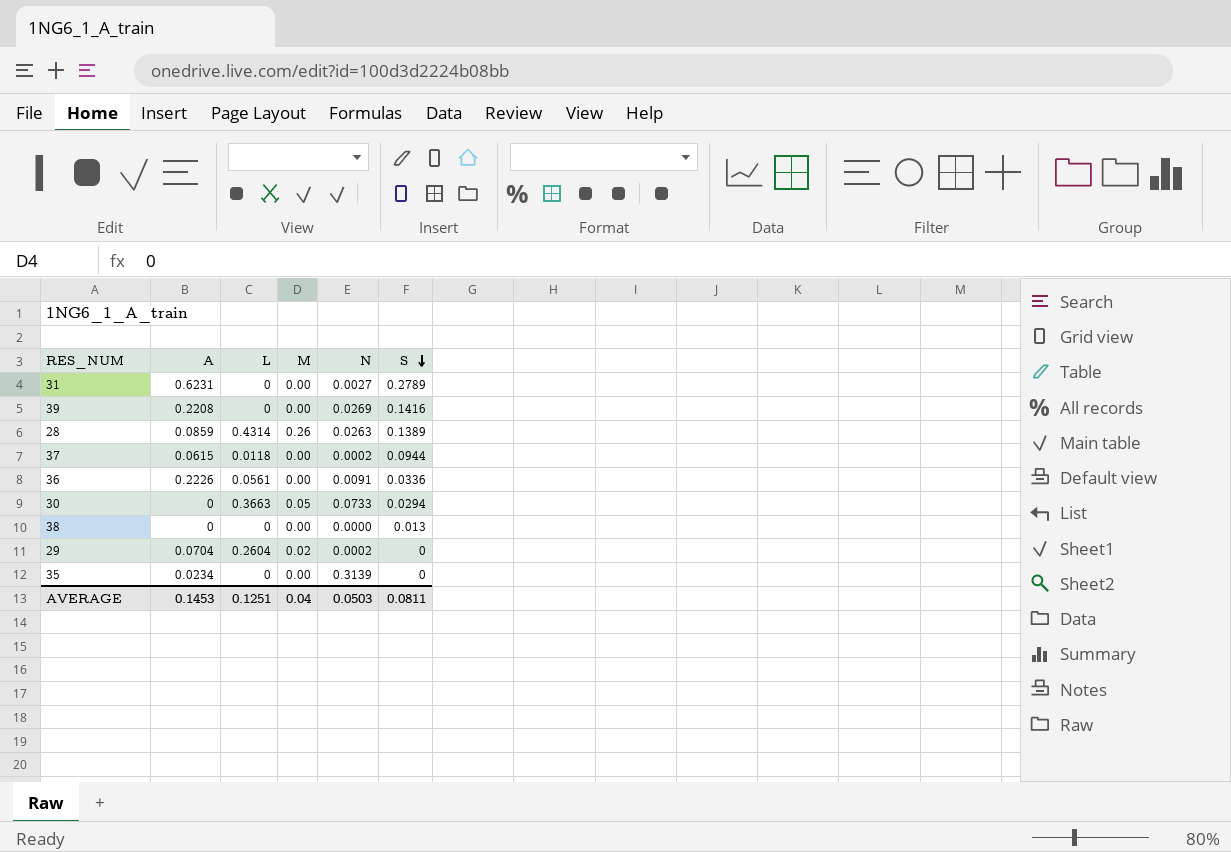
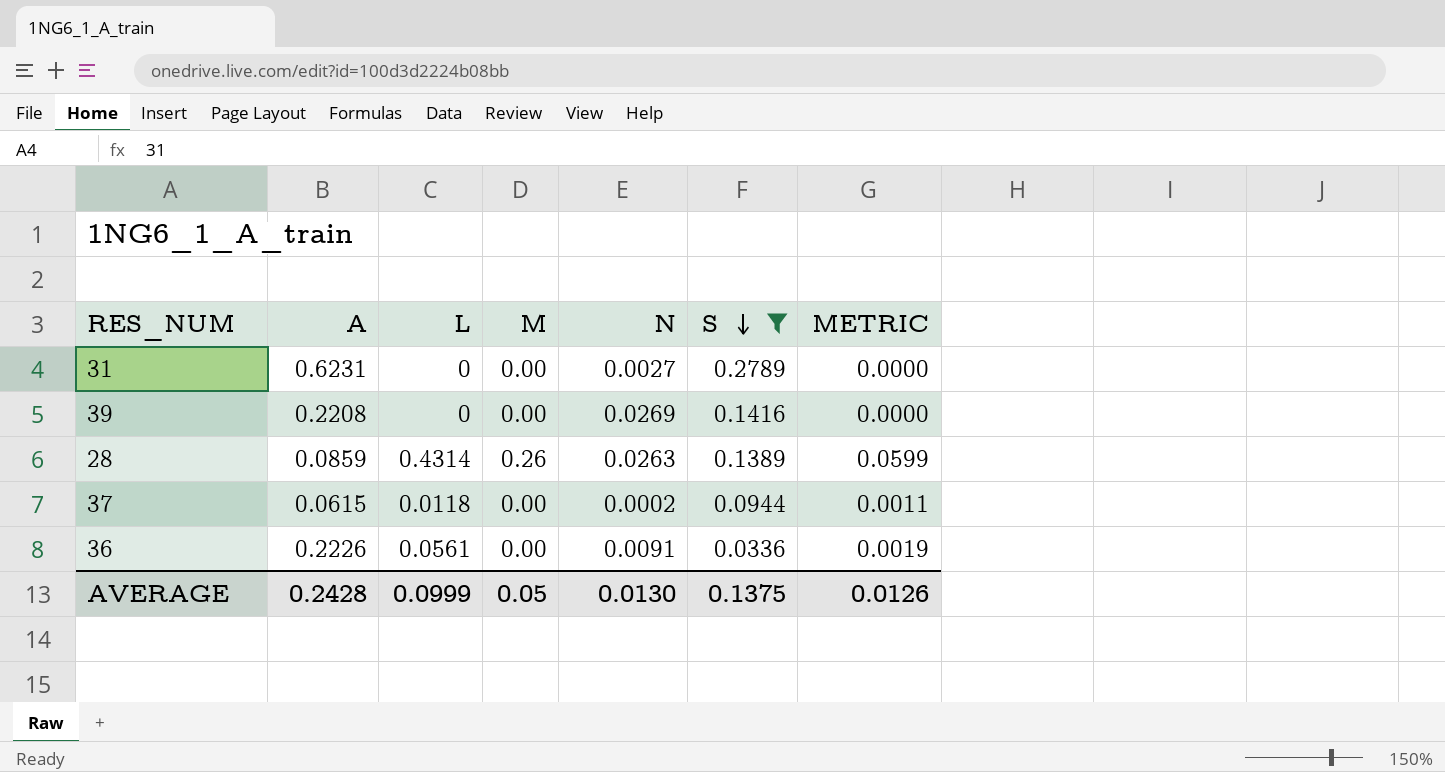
filter: none -> S >= 0.0336
column METRIC | formula: none -> [L] * [S]
AVERAGE | A: 0.1453 -> 0.2428
AVERAGE | L: 0.1251 -> 0.0999
AVERAGE | M: 0.04 -> 0.05
AVERAGE | N: 0.0503 -> 0.0130
AVERAGE | S: 0.0811 -> 0.1375

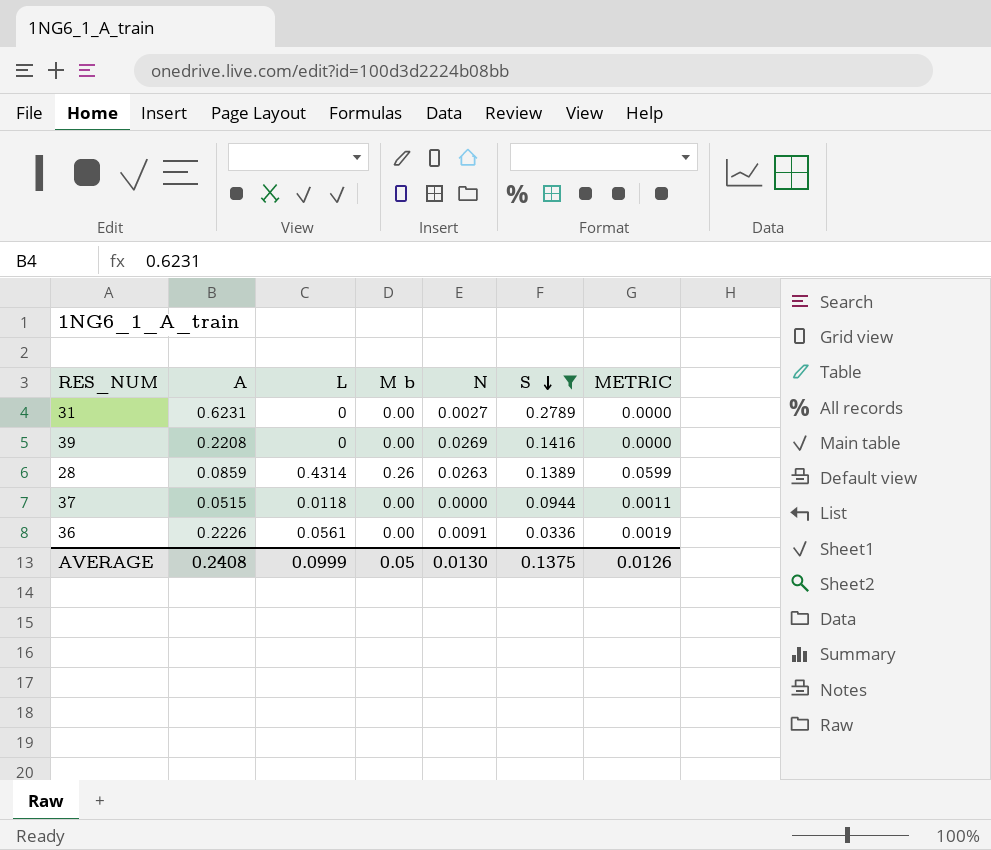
column name: M -> M b
37 | A: 0.0615 -> 0.0515
37 | N: 0.0002 -> 0.0000
AVERAGE | A: 0.2428 -> 0.2408

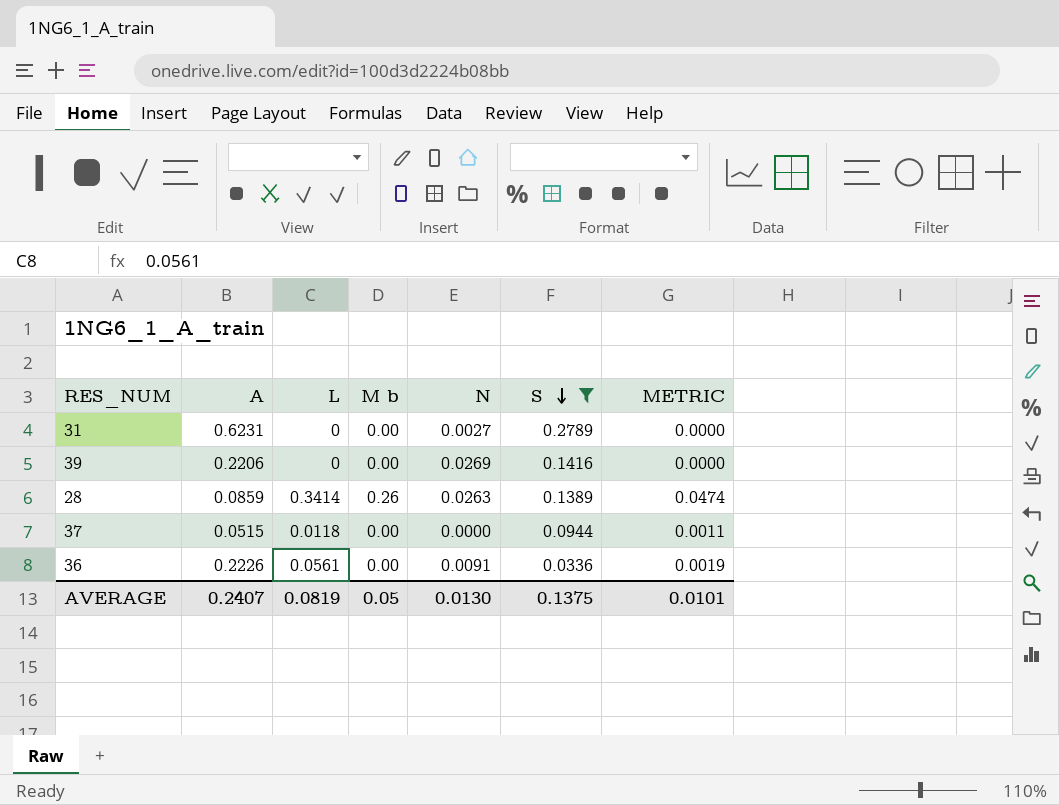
39 | A: 0.2208 -> 0.2206
28 | L: 0.4314 -> 0.3414
28 | METRIC: 0.0599 -> 0.0474
AVERAGE | A: 0.2408 -> 0.2407
AVERAGE | L: 0.0999 -> 0.0819
AVERAGE | METRIC: 0.0126 -> 0.0101

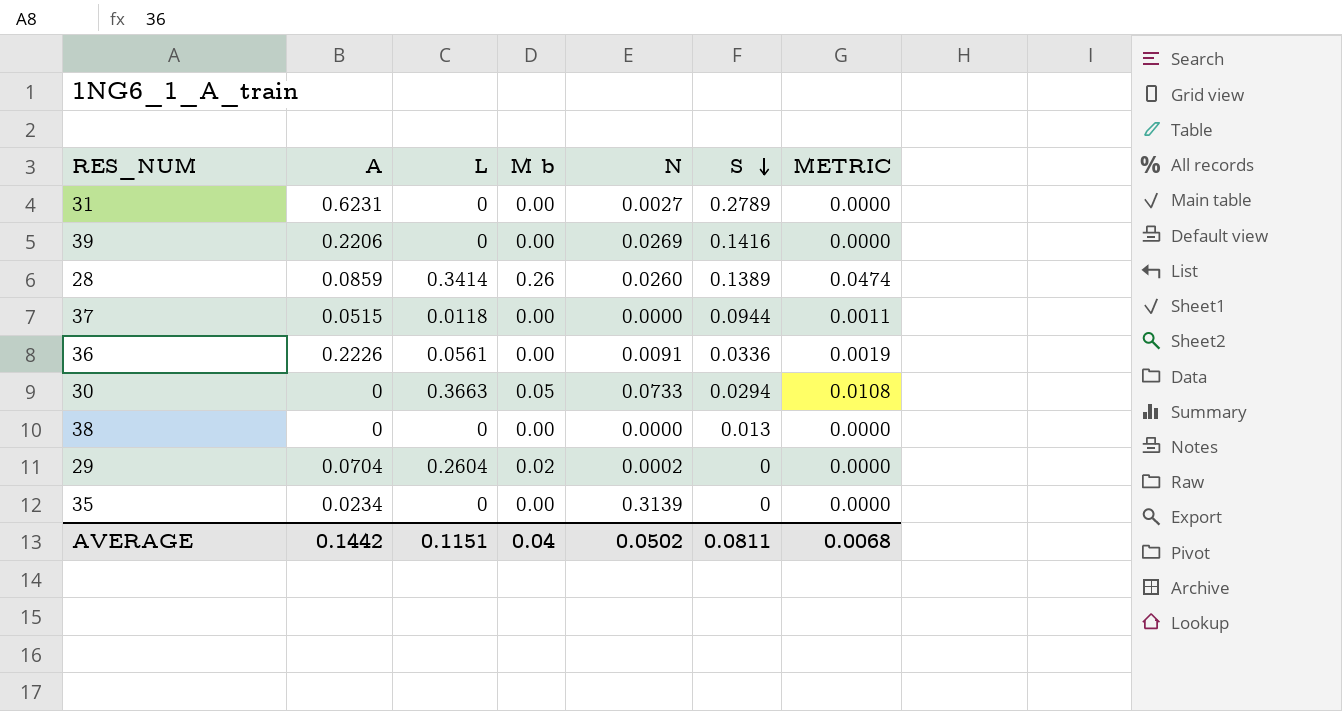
filter: S >= 0.0336 -> none
28 | N: 0.0263 -> 0.0260
AVERAGE | A: 0.2407 -> 0.1442
AVERAGE | L: 0.0819 -> 0.1151
AVERAGE | M b: 0.05 -> 0.04
AVERAGE | N: 0.0130 -> 0.0502
AVERAGE | S: 0.1375 -> 0.0811
AVERAGE | METRIC: 0.0101 -> 0.0068

